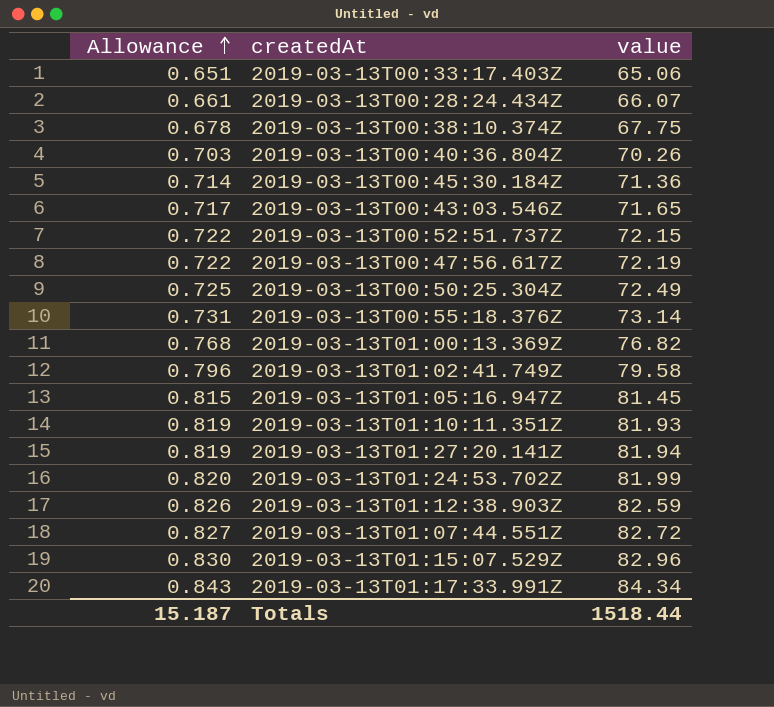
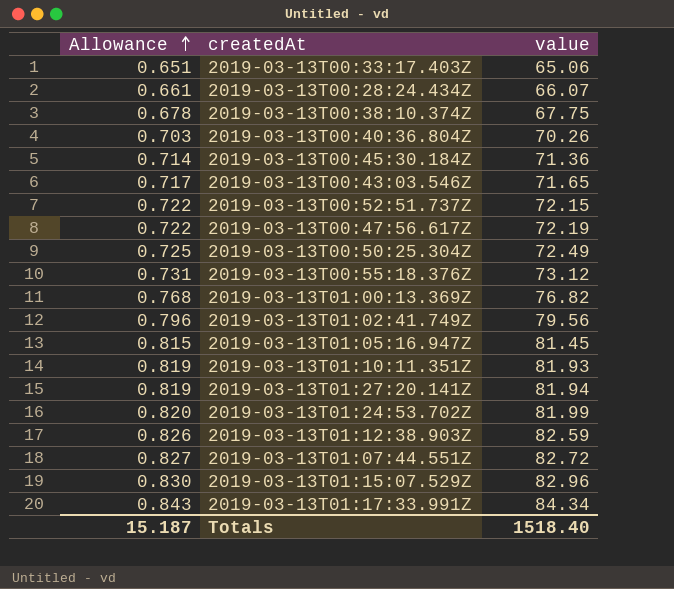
2019-03-13T00:55:18.376Z | value: 73.14 -> 73.12
2019-03-13T01:02:41.749Z | value: 79.58 -> 79.56
Totals | value: 1518.44 -> 1518.40

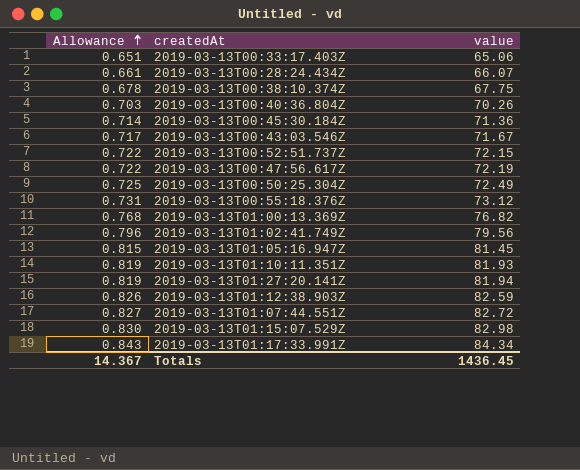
row 2019-03-13T01:24:53.702Z: 0.820 | 81.99 -> none
2019-03-13T00:43:03.546Z | value: 71.65 -> 71.67
2019-03-13T01:15:07.529Z | value: 82.96 -> 82.98
Totals | Allowance: 15.187 -> 14.367
Totals | value: 1518.40 -> 1436.45

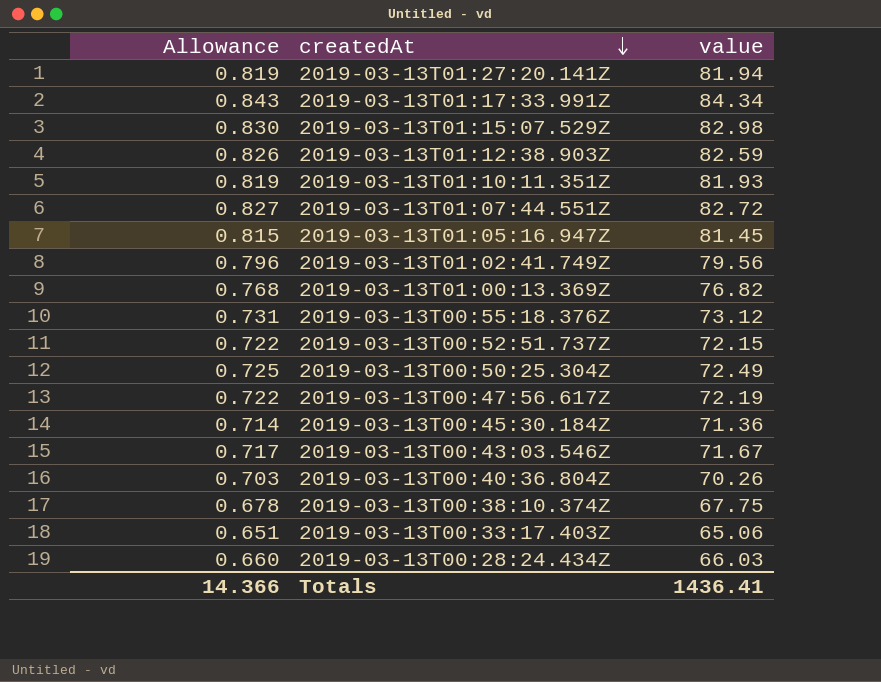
row order: Allowance ascending -> createdAt descending
2019-03-13T00:28:24.434Z | Allowance: 0.661 -> 0.660
2019-03-13T00:28:24.434Z | value: 66.07 -> 66.03
Totals | Allowance: 14.367 -> 14.366
Totals | value: 1436.45 -> 1436.41

